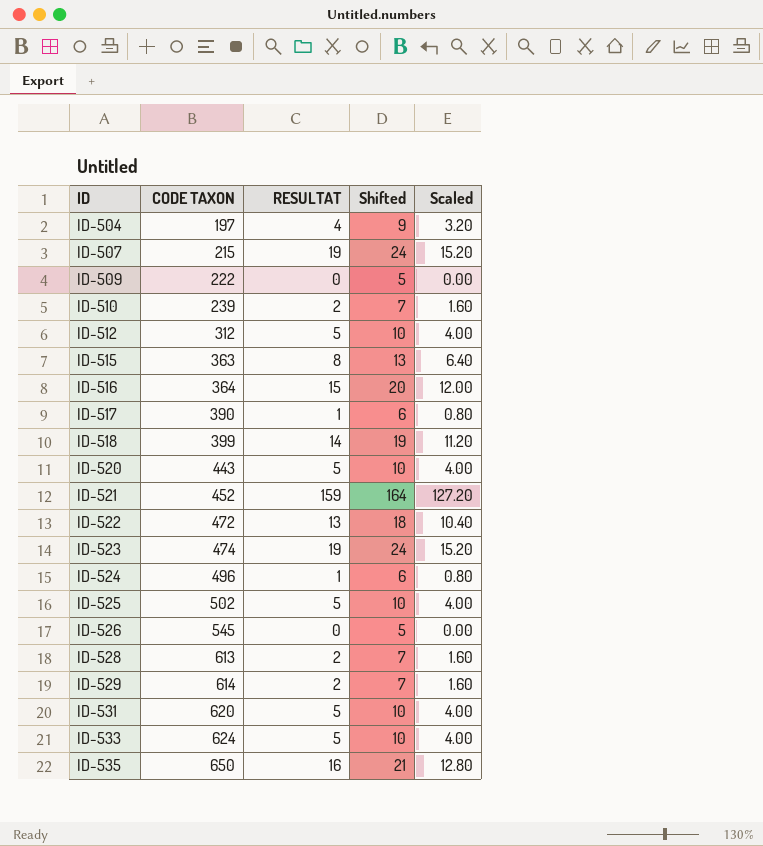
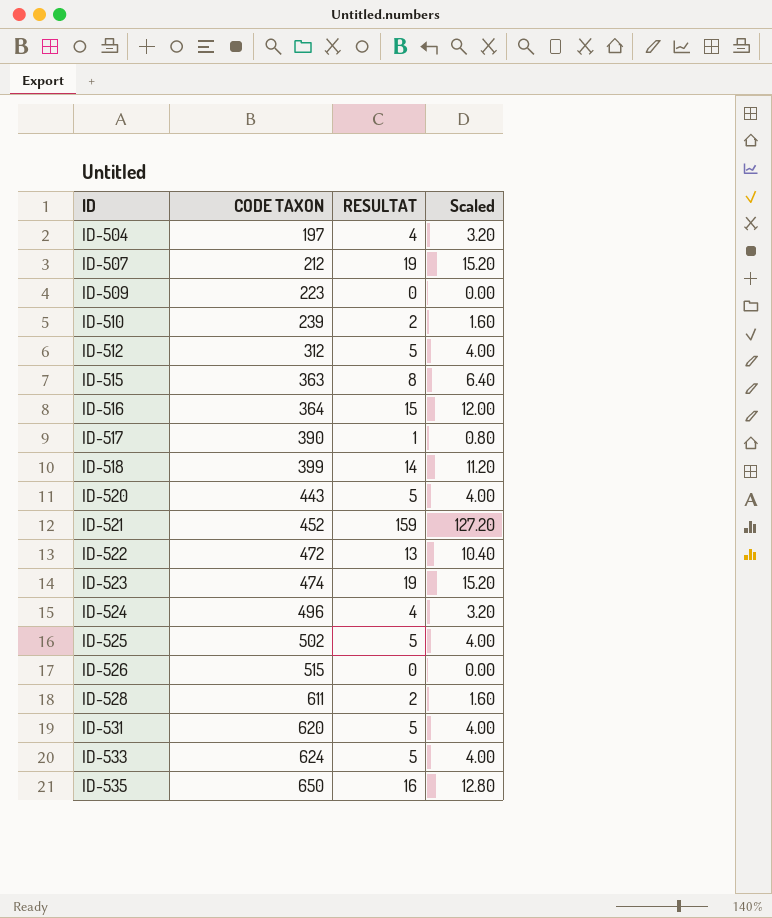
column Shifted | formula: [RESULTAT] + 5 -> none
row ID-529: 614 | 2 | 7 | 1.60 -> none
ID-507 | CODE TAXON: 215 -> 212
ID-509 | CODE TAXON: 222 -> 223
ID-524 | RESULTAT: 1 -> 4
ID-524 | Scaled: 0.80 -> 3.20
ID-526 | CODE TAXON: 545 -> 515
ID-528 | CODE TAXON: 613 -> 611

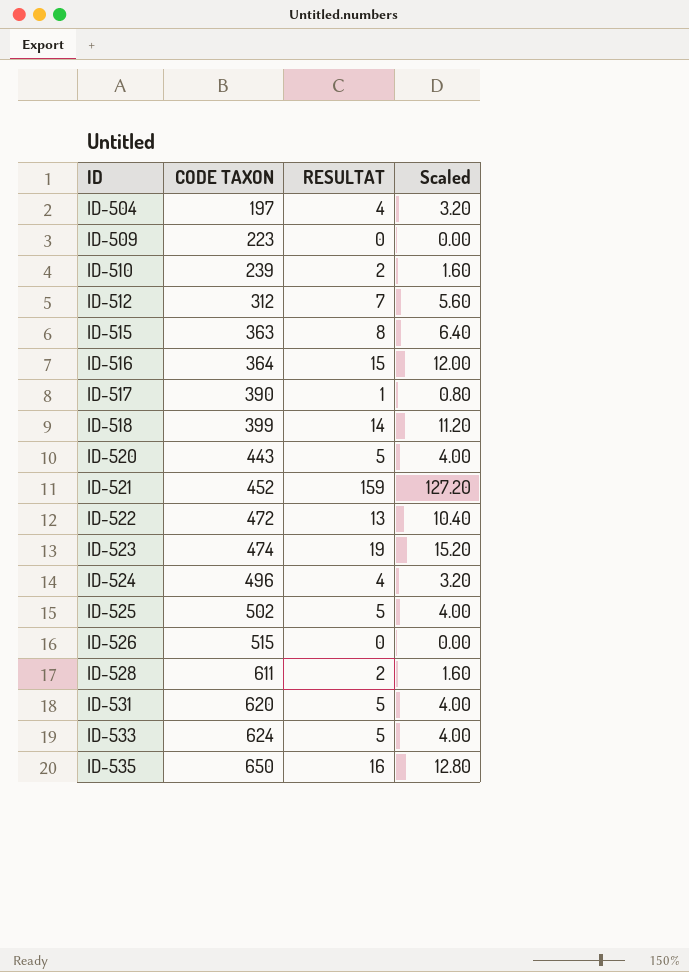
row ID-507: 212 | 19 | 15.20 -> none
ID-512 | RESULTAT: 5 -> 7
ID-512 | Scaled: 4.00 -> 5.60

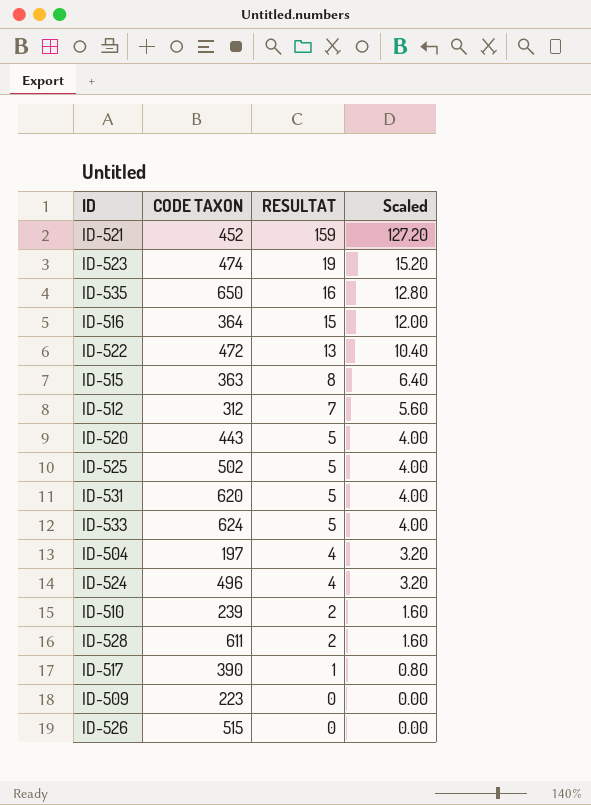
row order: ID ascending -> RESULTAT descending
row ID-518: 399 | 14 | 11.20 -> none

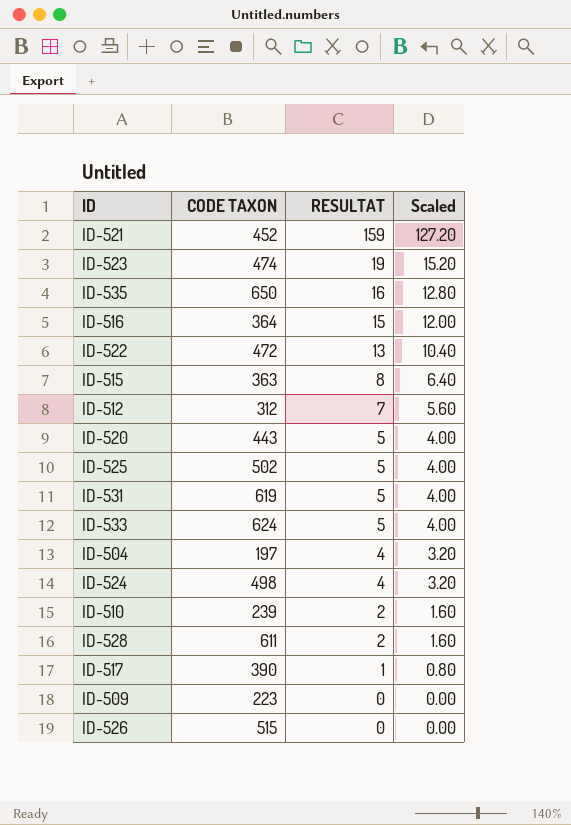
ID-531 | CODE TAXON: 620 -> 619
ID-524 | CODE TAXON: 496 -> 498

